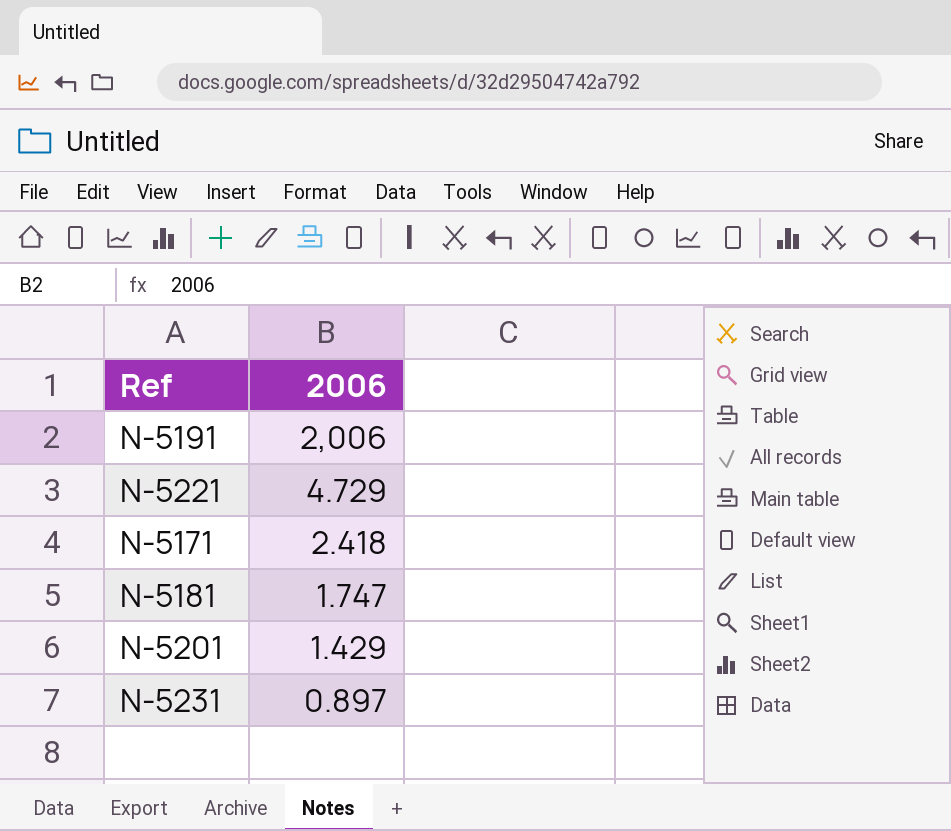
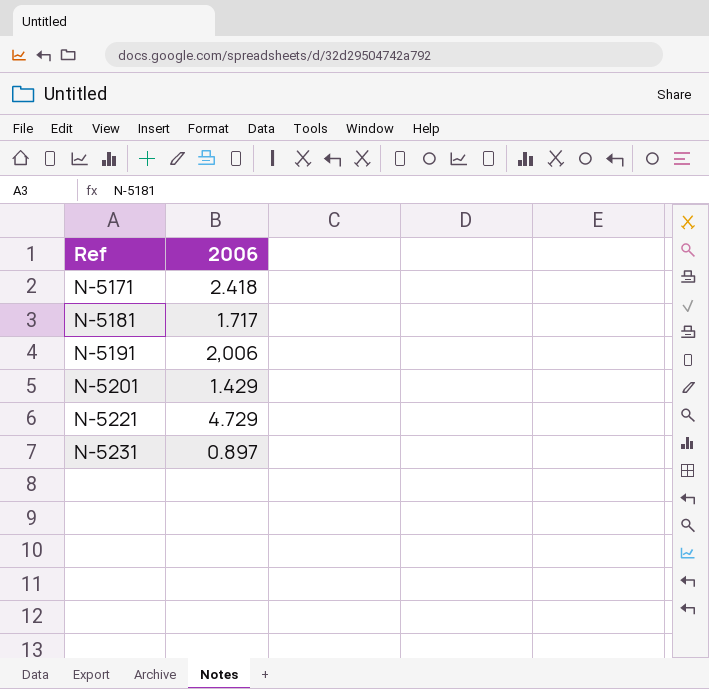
row order: 2006 descending -> Ref ascending
N-5181 | 2006: 1.747 -> 1.717

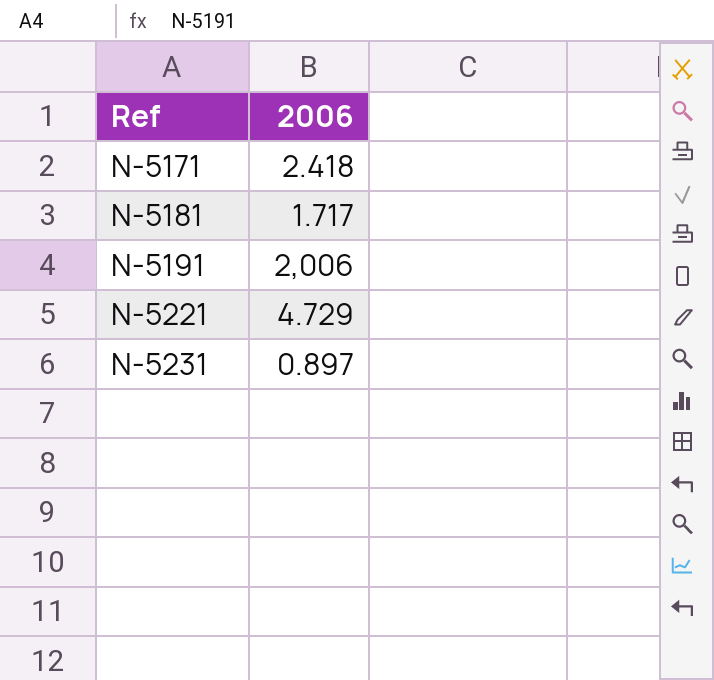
row N-5201: 1.429 -> none

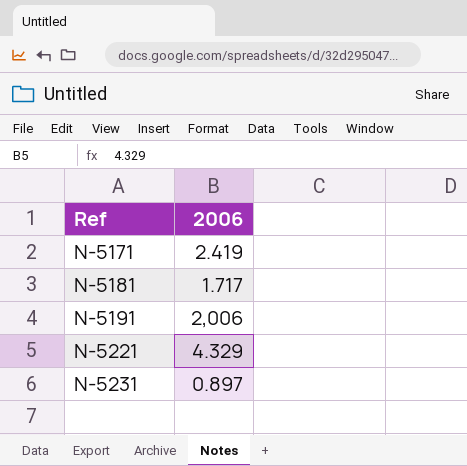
N-5171 | 2006: 2.418 -> 2.419
N-5221 | 2006: 4.729 -> 4.329

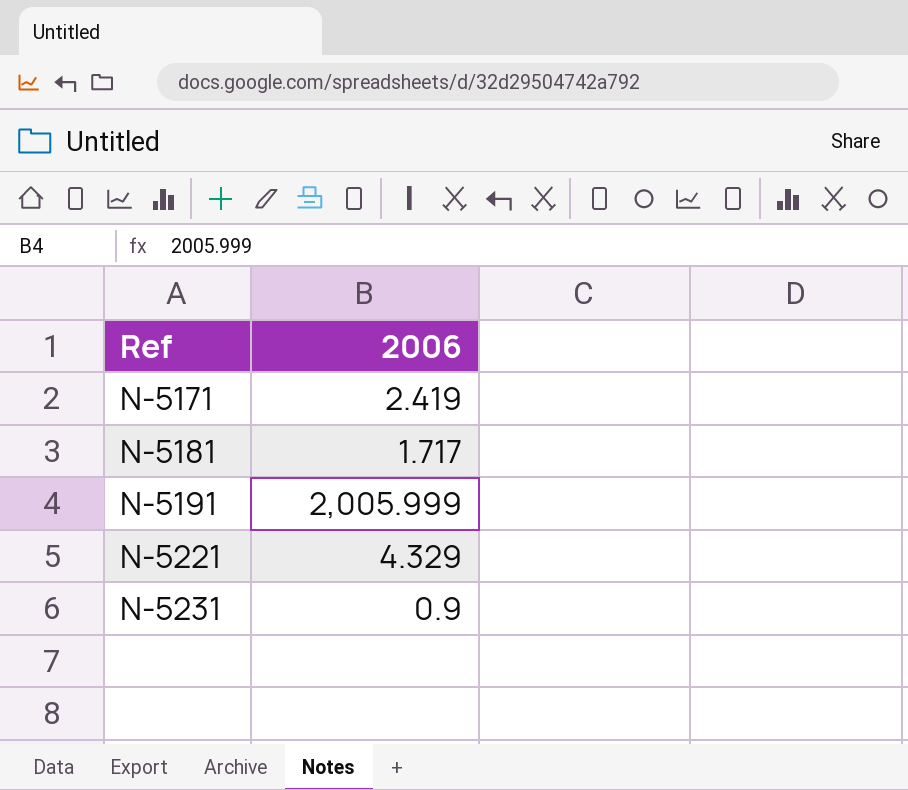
N-5191 | 2006: 2,006 -> 2,005.999
N-5231 | 2006: 0.897 -> 0.9

